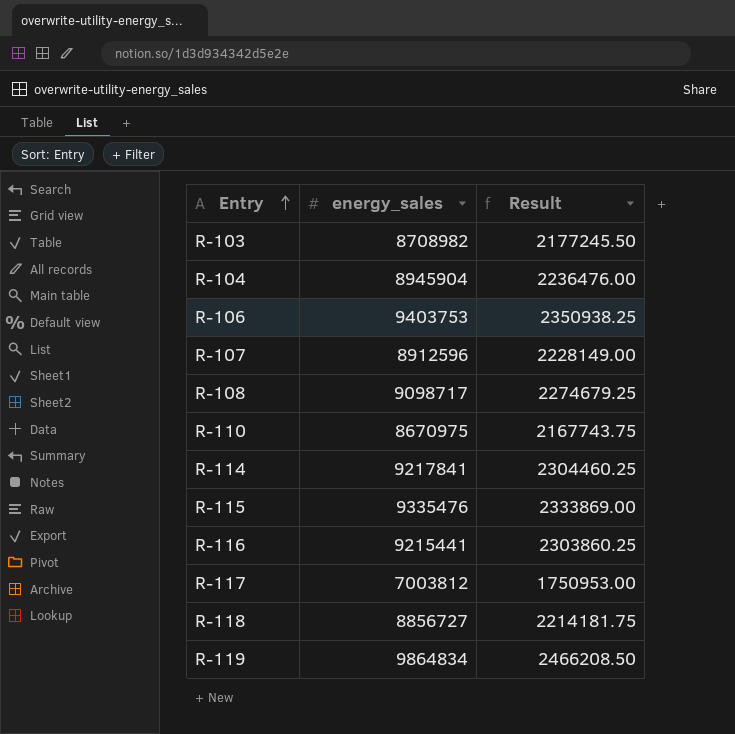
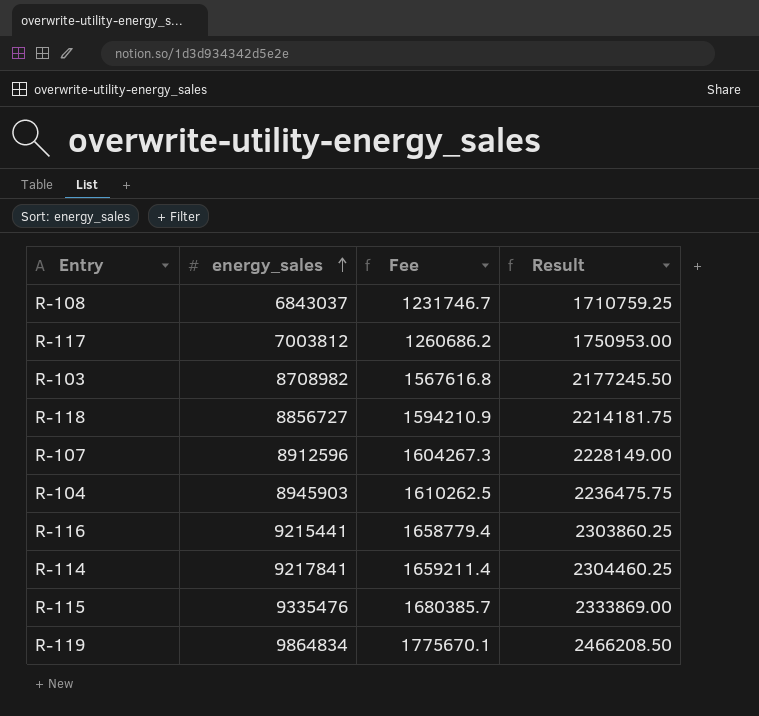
row order: Entry ascending -> energy_sales ascending
column Fee | formula: none -> [energy_sales] * 0.18
row R-106: 9403753 | 2350938.25 -> none
row R-110: 8670975 | 2167743.75 -> none
R-108 | energy_sales: 9098717 -> 6843037
R-108 | Result: 2274679.25 -> 1710759.25
R-104 | energy_sales: 8945904 -> 8945903
R-104 | Result: 2236476.00 -> 2236475.75

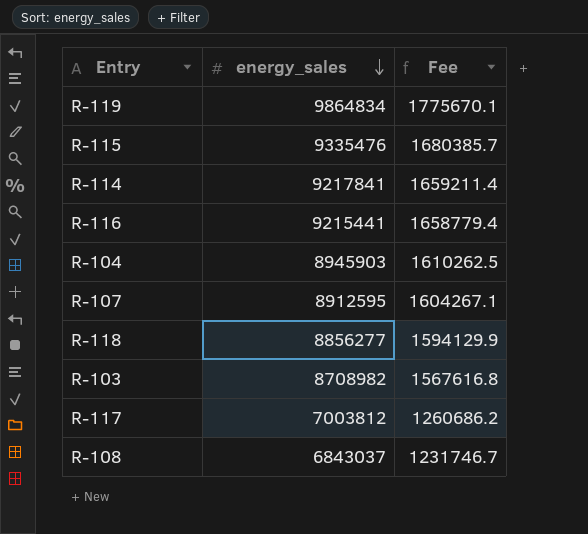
row order: energy_sales ascending -> energy_sales descending
column Result | formula: [energy_sales] * 0.25 -> none
R-107 | energy_sales: 8912596 -> 8912595
R-107 | Fee: 1604267.3 -> 1604267.1
R-118 | energy_sales: 8856727 -> 8856277
R-118 | Fee: 1594210.9 -> 1594129.9

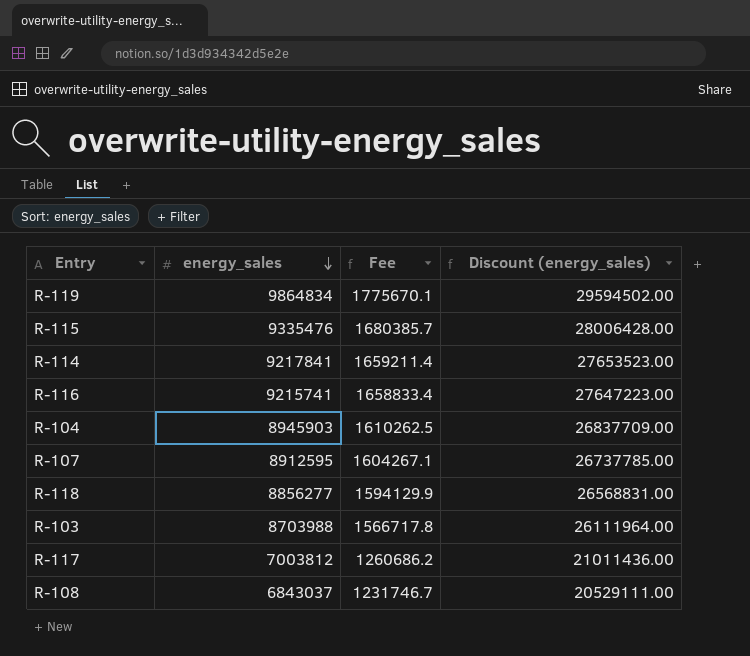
column Discount (energy_sales) | formula: none -> [energy_sales] * 3
R-116 | energy_sales: 9215441 -> 9215741
R-116 | Fee: 1658779.4 -> 1658833.4
R-103 | energy_sales: 8708982 -> 8703988
R-103 | Fee: 1567616.8 -> 1566717.8

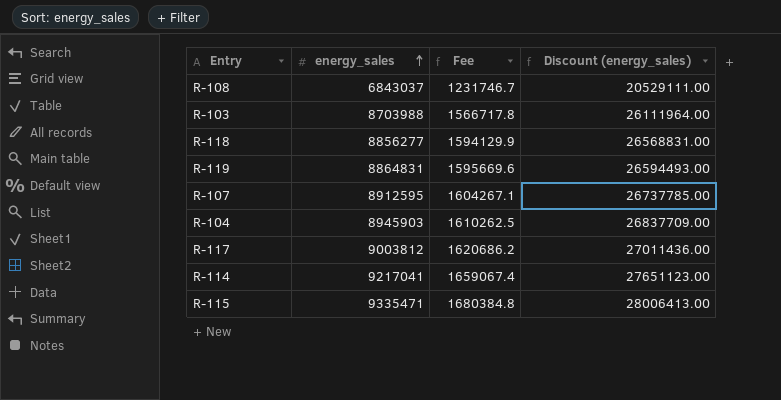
row order: energy_sales descending -> energy_sales ascending
row R-116: 9215741 | 1658833.4 | 27647223.00 -> none
R-119 | energy_sales: 9864834 -> 8864831
R-119 | Fee: 1775670.1 -> 1595669.6
R-119 | Discount (energy_sales): 29594502.00 -> 26594493.00
R-117 | energy_sales: 7003812 -> 9003812
R-117 | Fee: 1260686.2 -> 1620686.2
R-117 | Discount (energy_sales): 21011436.00 -> 27011436.00
R-114 | energy_sales: 9217841 -> 9217041
R-114 | Fee: 1659211.4 -> 1659067.4
R-114 | Discount (energy_sales): 27653523.00 -> 27651123.00
R-115 | energy_sales: 9335476 -> 9335471
R-115 | Fee: 1680385.7 -> 1680384.8
R-115 | Discount (energy_sales): 28006428.00 -> 28006413.00

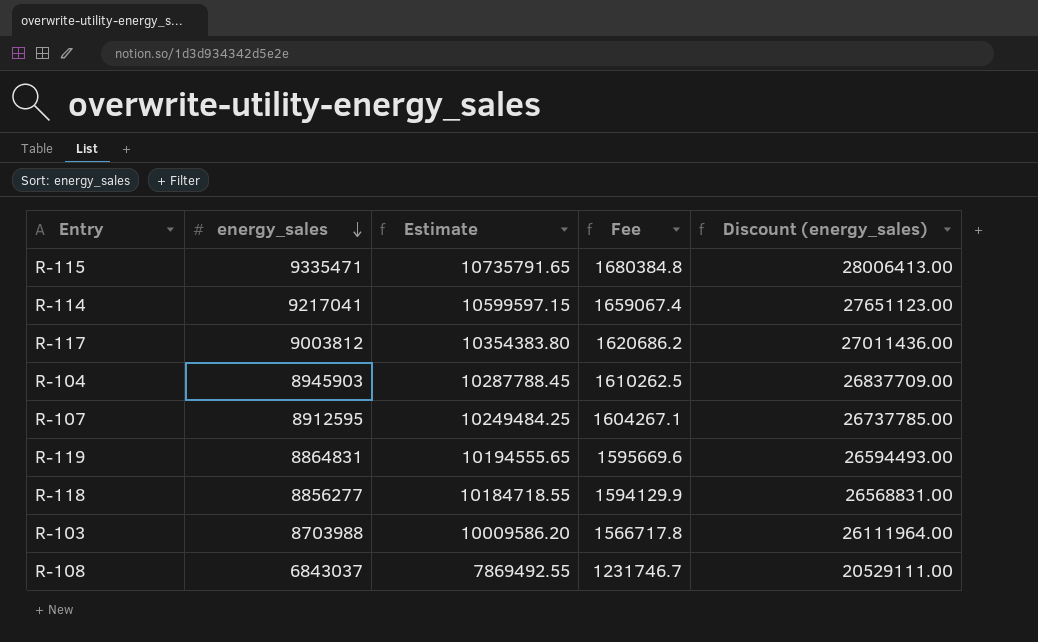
row order: energy_sales ascending -> energy_sales descending
column Estimate | formula: none -> [energy_sales] * 1.15

